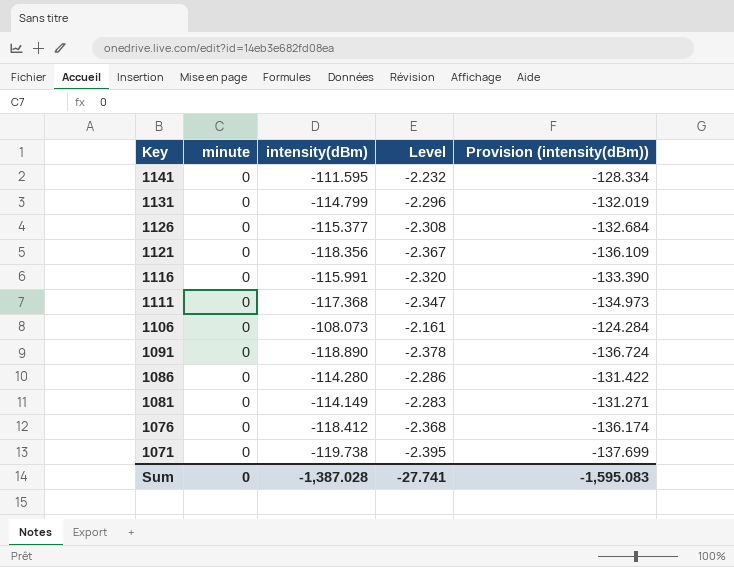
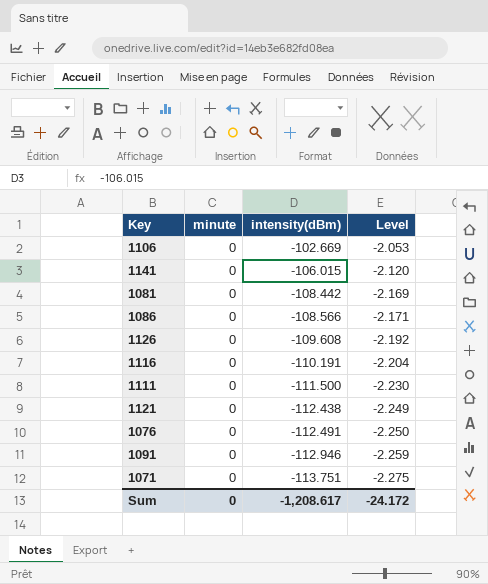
row order: Key descending -> intensity(dBm) descending
column Provision (intensity(dBm)) | formula: [intensity(dBm)] * 1.15 -> none
row 1131: 0 | -114.799 | -2.296 | -132.019 -> none
1106 | intensity(dBm): -108.073 -> -102.669
1106 | Level: -2.161 -> -2.053
1141 | intensity(dBm): -111.595 -> -106.015
1141 | Level: -2.232 -> -2.120
1081 | intensity(dBm): -114.149 -> -108.442
1081 | Level: -2.283 -> -2.169
1086 | intensity(dBm): -114.280 -> -108.566
1086 | Level: -2.286 -> -2.171
1126 | intensity(dBm): -115.377 -> -109.608
1126 | Level: -2.308 -> -2.192
1116 | intensity(dBm): -115.991 -> -110.191
1116 | Level: -2.320 -> -2.204
1111 | intensity(dBm): -117.368 -> -111.500
1111 | Level: -2.347 -> -2.230
1121 | intensity(dBm): -118.356 -> -112.438
1121 | Level: -2.367 -> -2.249
1076 | intensity(dBm): -118.412 -> -112.491
1076 | Level: -2.368 -> -2.250
1091 | intensity(dBm): -118.890 -> -112.946
1091 | Level: -2.378 -> -2.259
1071 | intensity(dBm): -119.738 -> -113.751
1071 | Level: -2.395 -> -2.275
Sum | intensity(dBm): -1,387.028 -> -1,208.617
Sum | Level: -27.741 -> -24.172

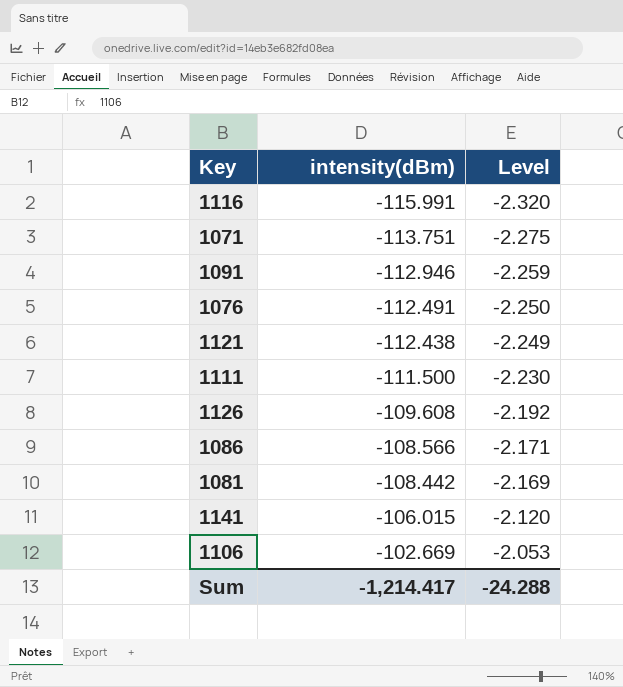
row order: intensity(dBm) descending -> intensity(dBm) ascending
column minute | position: 2 -> none
1116 | intensity(dBm): -110.191 -> -115.991
1116 | Level: -2.204 -> -2.320
Sum | intensity(dBm): -1,208.617 -> -1,214.417
Sum | Level: -24.172 -> -24.288

